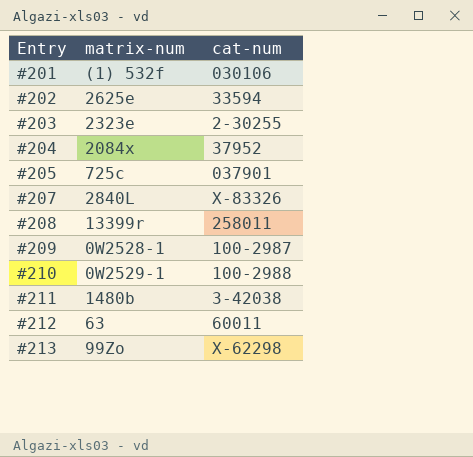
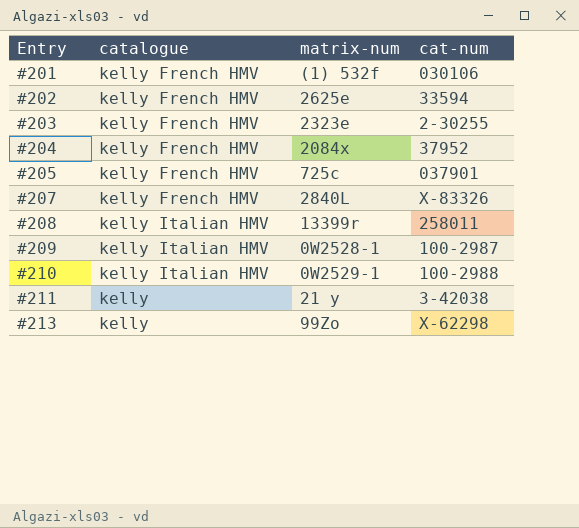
column catalogue | position: none -> 2
row #212: 63 | 60011 -> none
#211 | matrix-num: 1480b -> 21 y

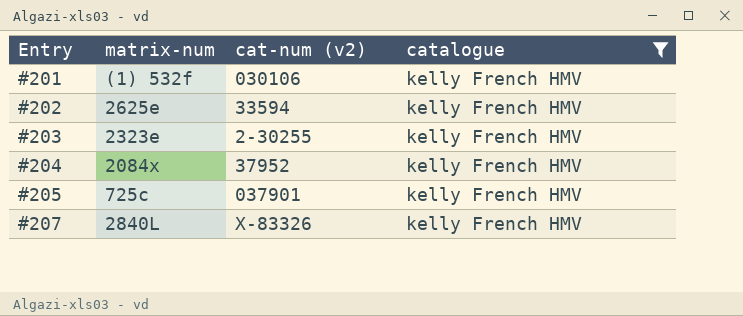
filter: none -> catalogue = kelly French HMV
column name: cat-num -> cat-num (v2)
column catalogue | position: 2 -> 4

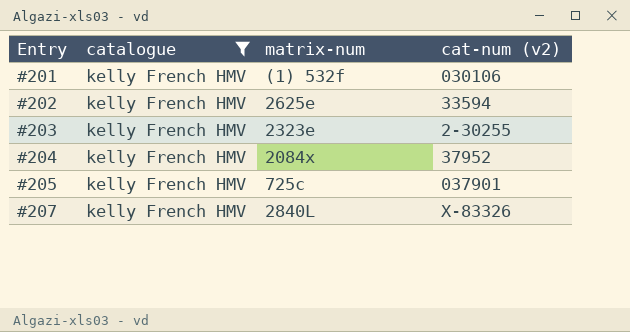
column catalogue | position: 4 -> 2

